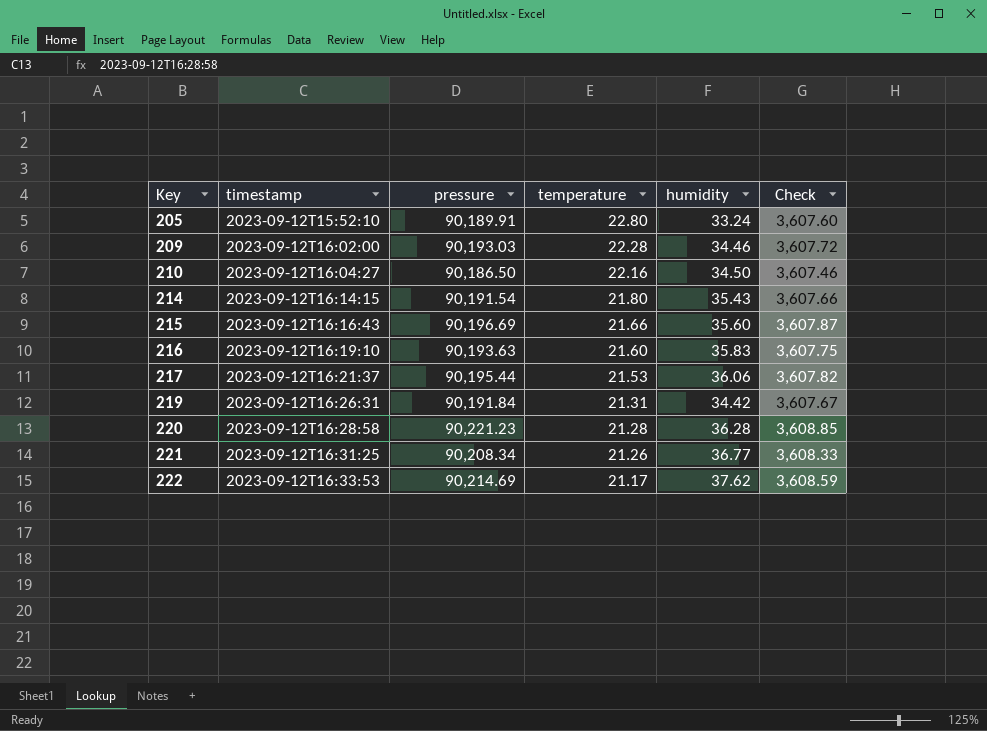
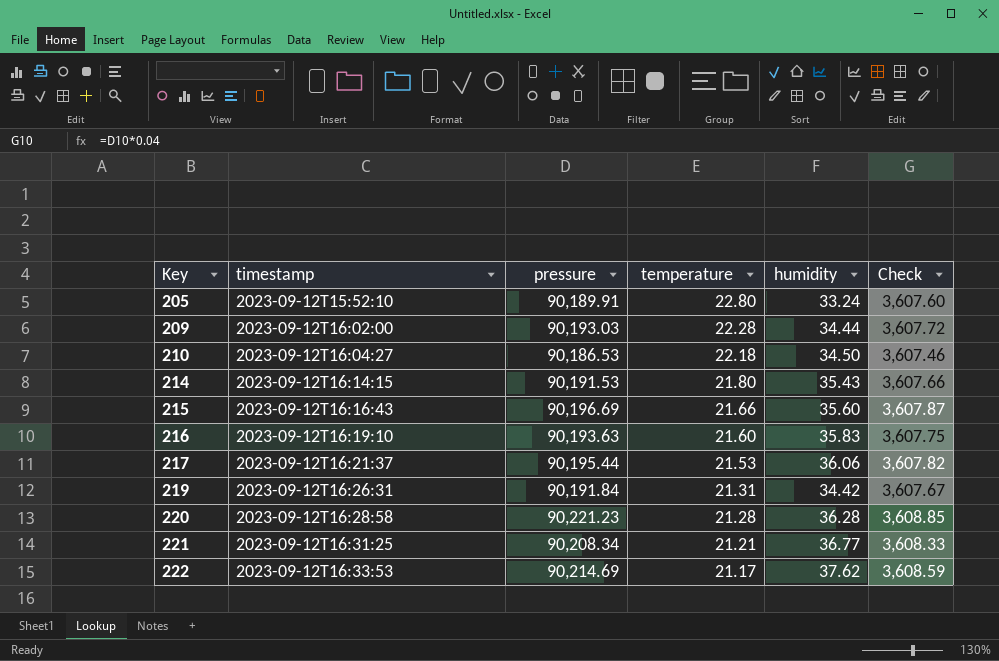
209 | humidity: 34.46 -> 34.44
210 | pressure: 90,186.50 -> 90,186.53
210 | temperature: 22.16 -> 22.18
214 | pressure: 90,191.54 -> 90,191.53
221 | temperature: 21.26 -> 21.21

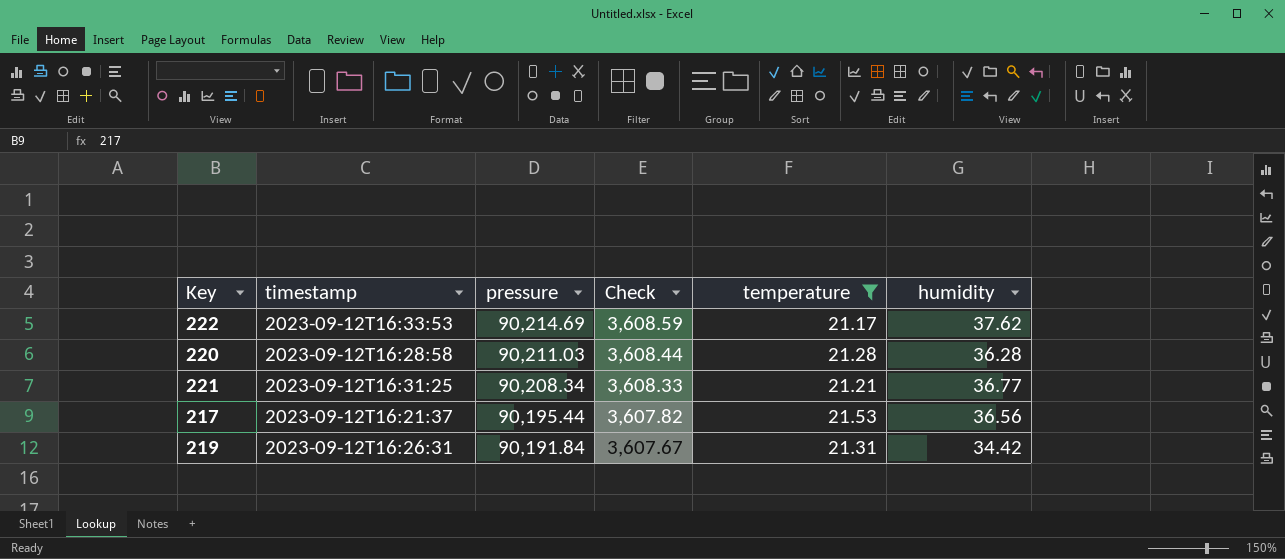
filter: none -> temperature <= 21.53
row order: Key ascending -> pressure descending
column Check | position: 6 -> 4
220 | pressure: 90,221.23 -> 90,211.03
220 | Check: 3,608.85 -> 3,608.44
217 | humidity: 36.06 -> 36.56

